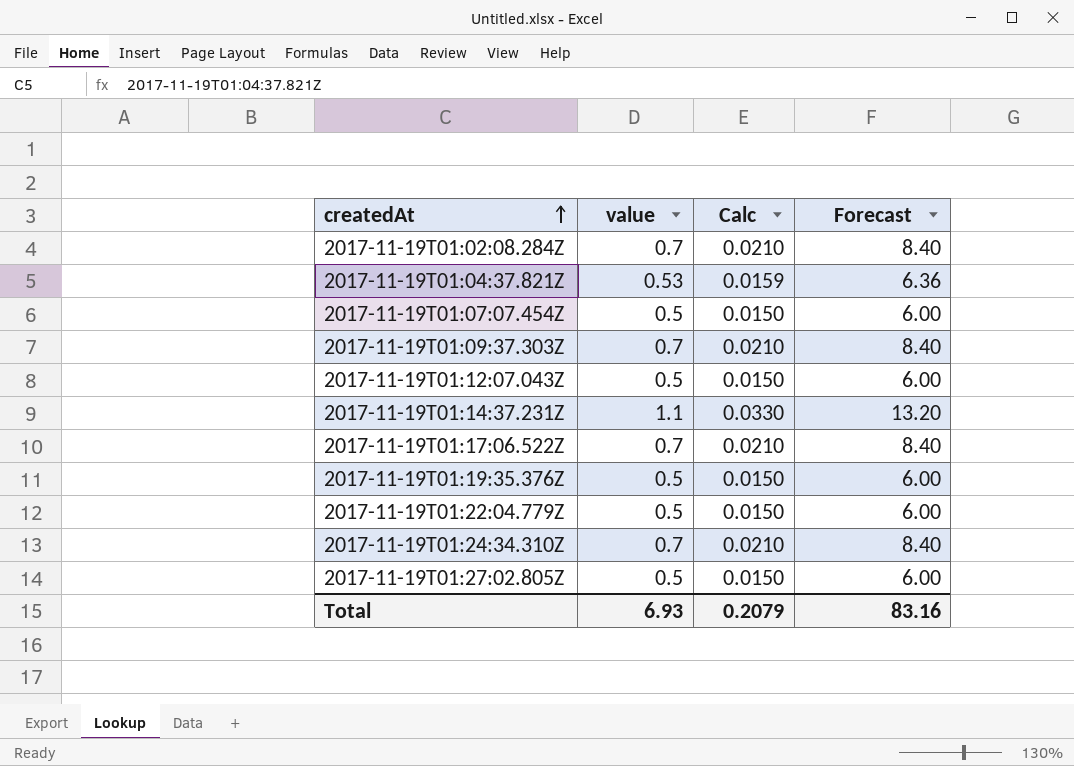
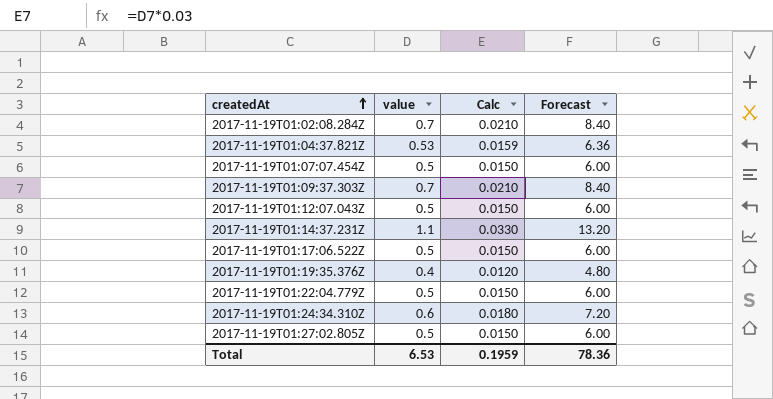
2017-11-19T01:17:06.522Z | value: 0.7 -> 0.5
2017-11-19T01:17:06.522Z | Calc: 0.0210 -> 0.0150
2017-11-19T01:17:06.522Z | Forecast: 8.40 -> 6.00
2017-11-19T01:19:35.376Z | value: 0.5 -> 0.4
2017-11-19T01:19:35.376Z | Calc: 0.0150 -> 0.0120
2017-11-19T01:19:35.376Z | Forecast: 6.00 -> 4.80
2017-11-19T01:24:34.310Z | value: 0.7 -> 0.6
2017-11-19T01:24:34.310Z | Calc: 0.0210 -> 0.0180
2017-11-19T01:24:34.310Z | Forecast: 8.40 -> 7.20
Total | value: 6.93 -> 6.53
Total | Calc: 0.2079 -> 0.1959
Total | Forecast: 83.16 -> 78.36

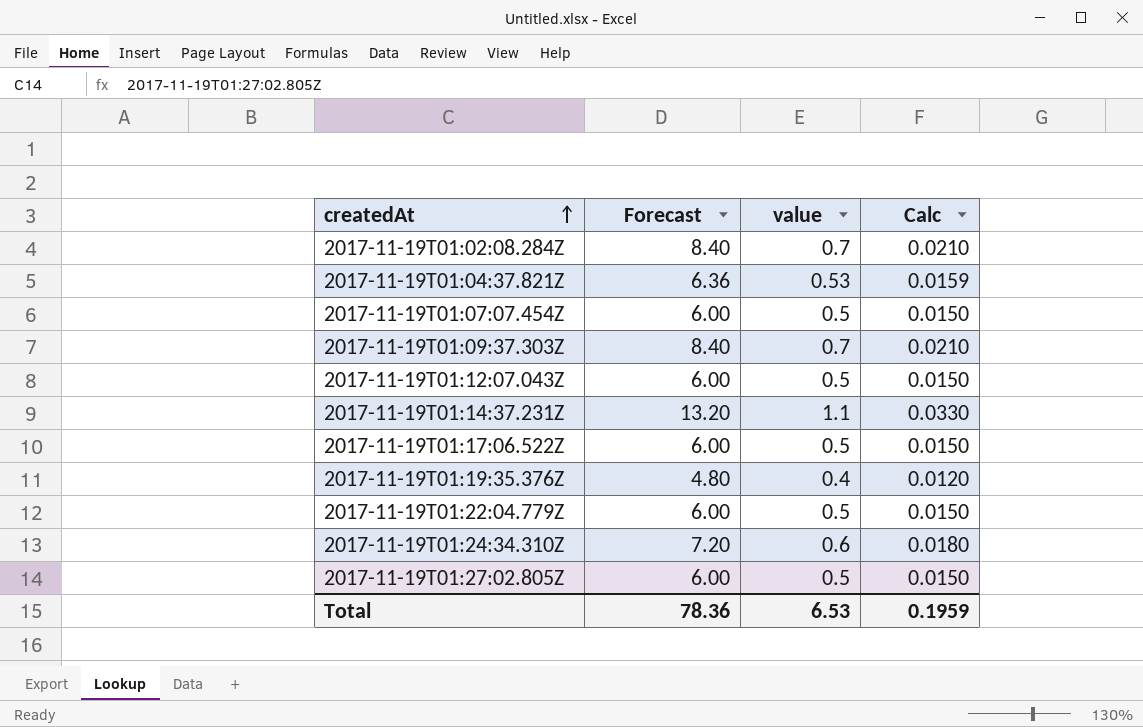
column Forecast | position: 4 -> 2

